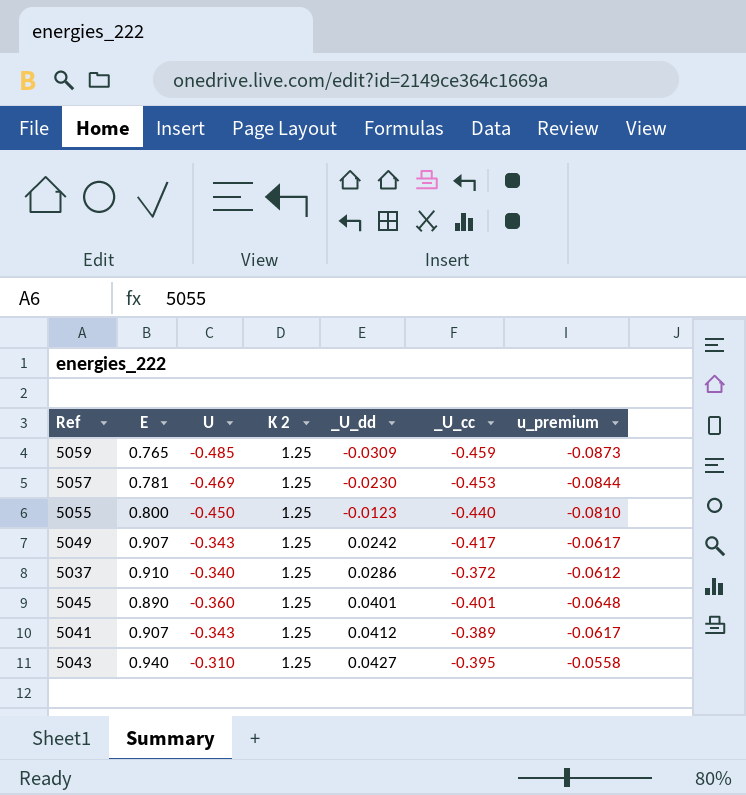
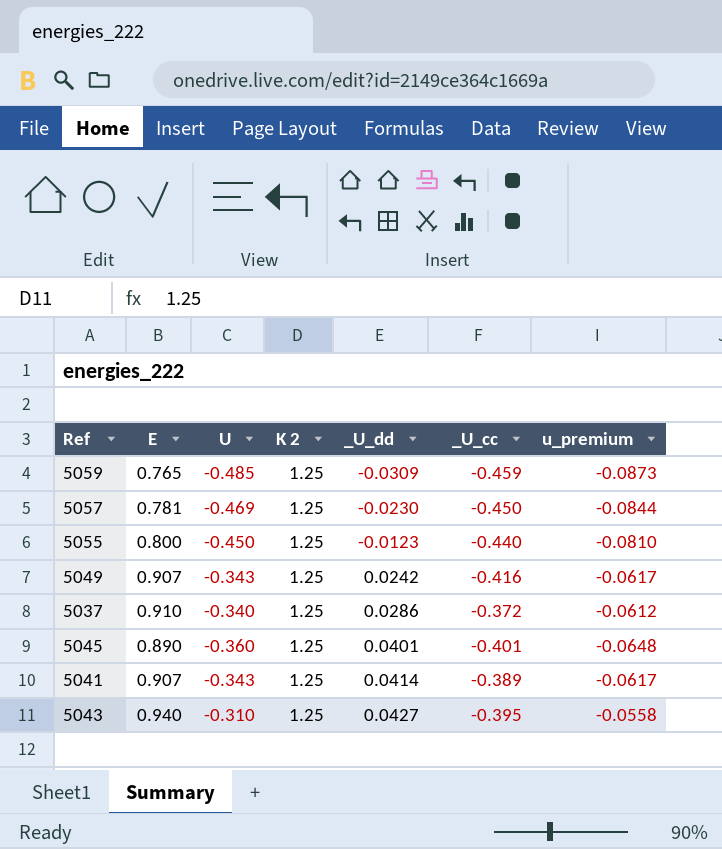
5057 | _U_cc: -0.453 -> -0.450
5049 | _U_cc: -0.417 -> -0.416
5041 | _U_dd: 0.0412 -> 0.0414

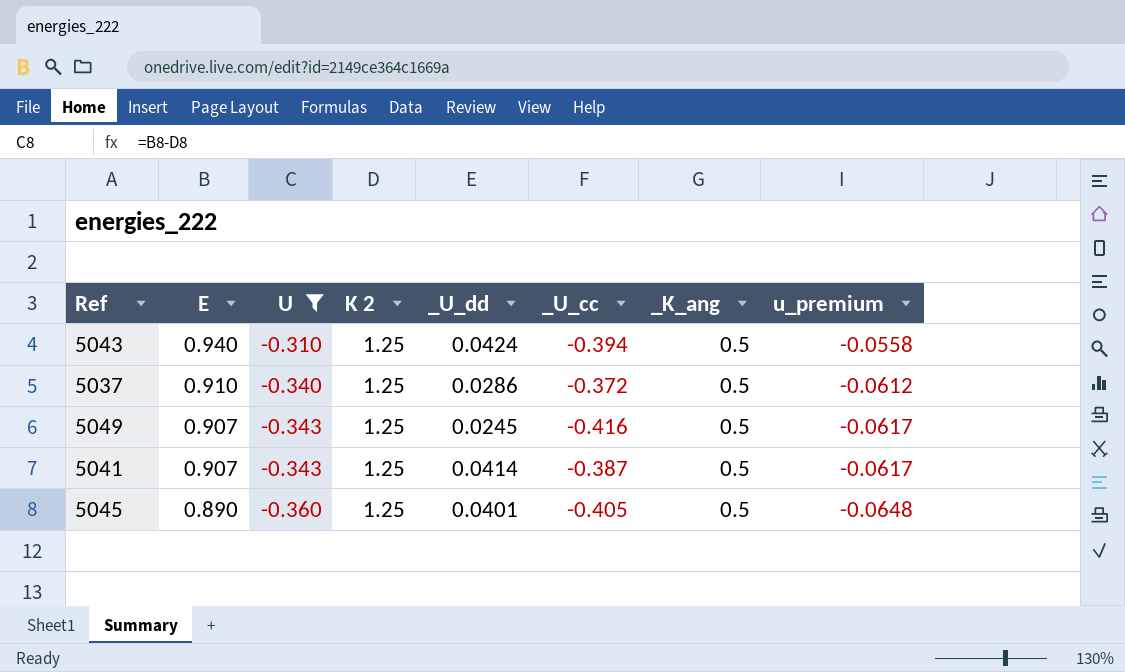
filter: none -> U >= -0.360
row order: _U_dd ascending -> E descending
column _K_ang | position: none -> 7
5043 | _U_dd: 0.0427 -> 0.0424
5043 | _U_cc: -0.395 -> -0.394
5049 | _U_dd: 0.0242 -> 0.0245
5041 | _U_cc: -0.389 -> -0.387
5045 | _U_cc: -0.401 -> -0.405

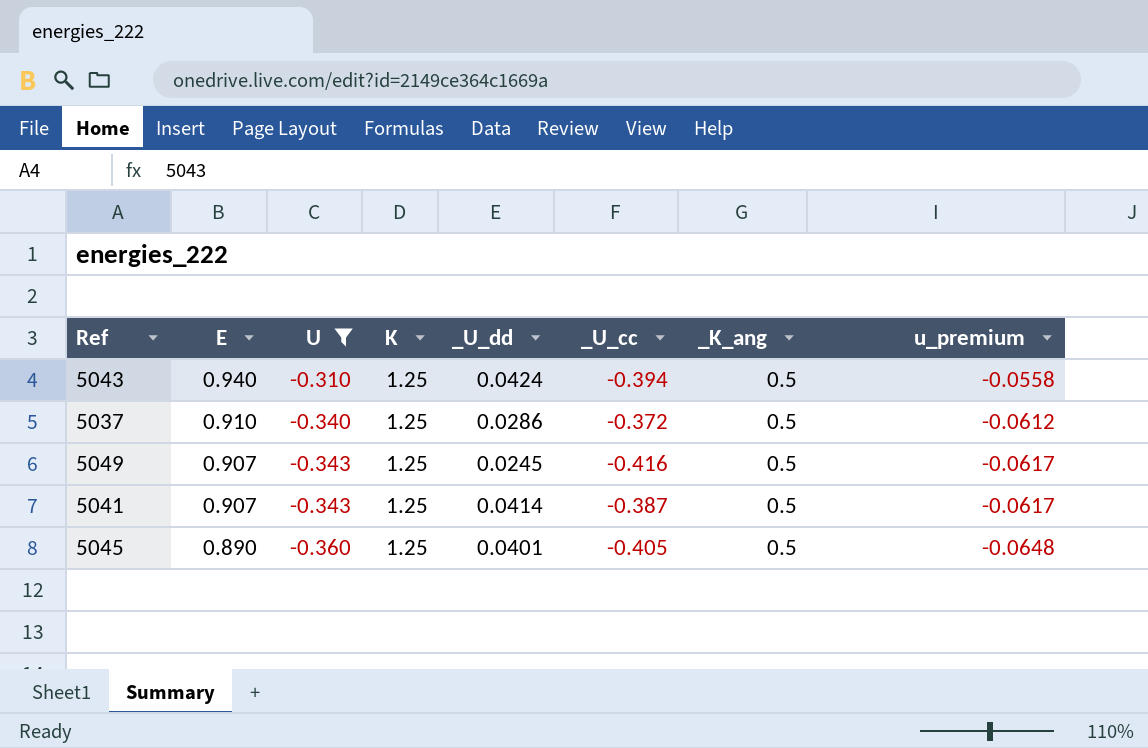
column name: K 2 -> K

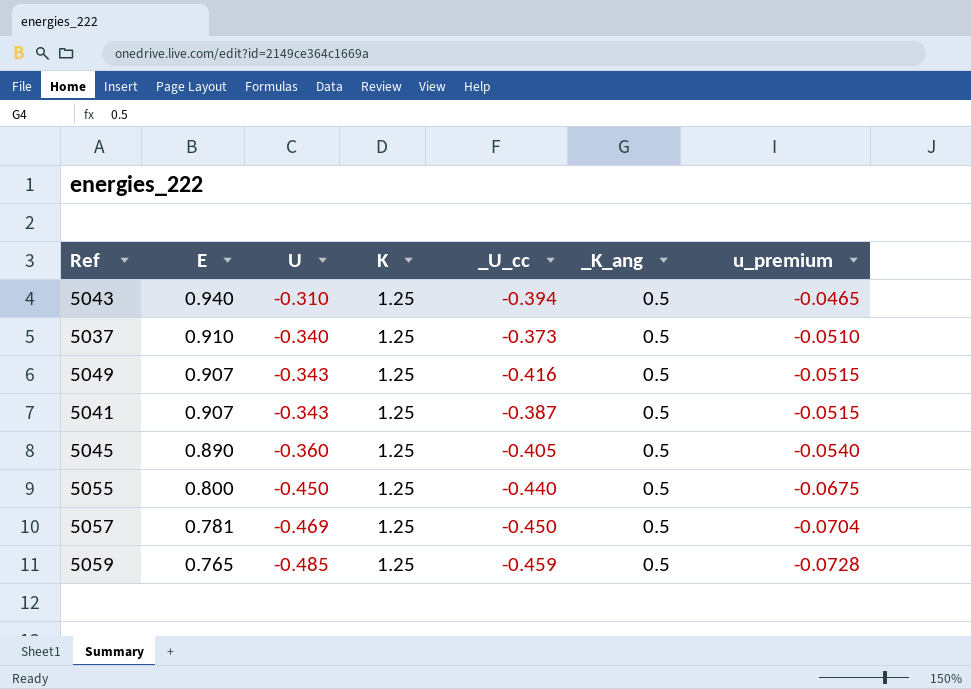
filter: U >= -0.360 -> none
column _U_dd | position: 5 -> none
column u_premium | formula: [U] * 0.18 -> [U] * 0.15
5037 | _U_cc: -0.372 -> -0.373

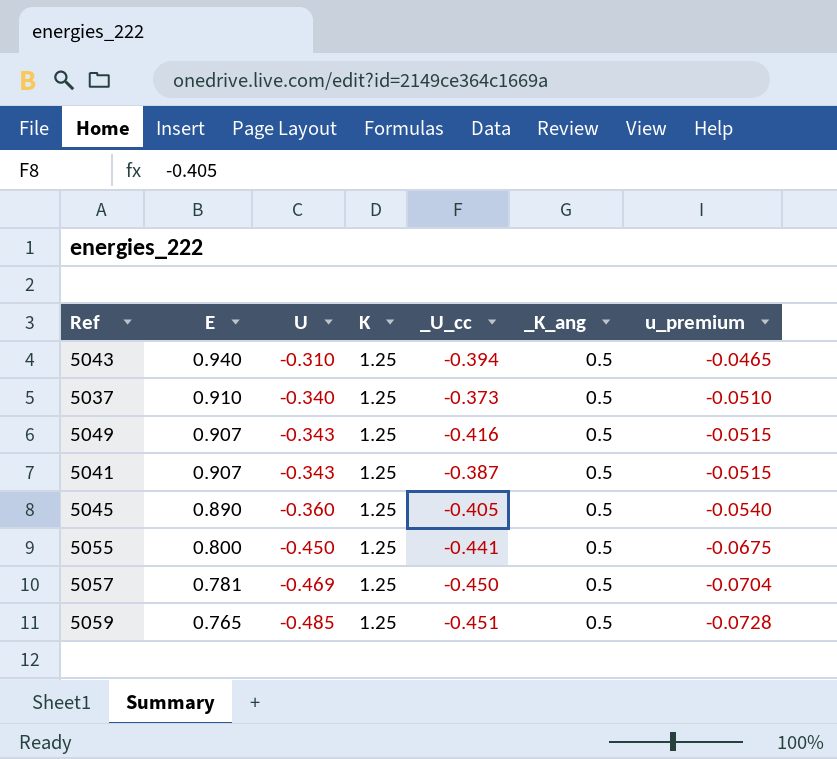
5055 | _U_cc: -0.440 -> -0.441
5059 | _U_cc: -0.459 -> -0.451

